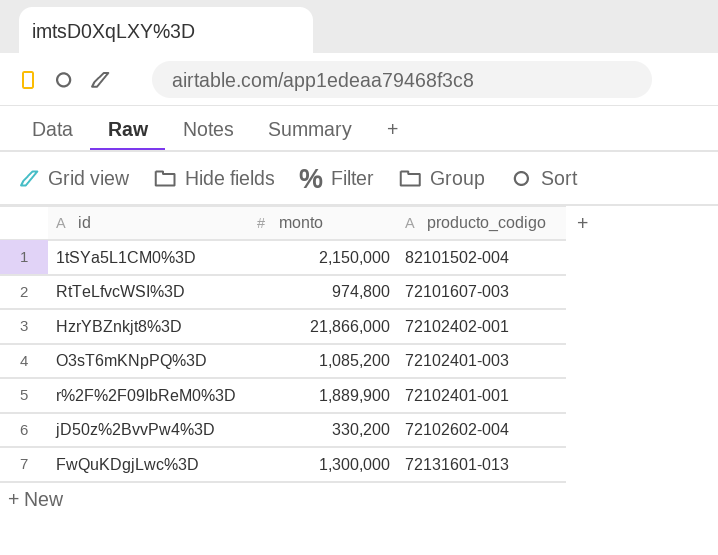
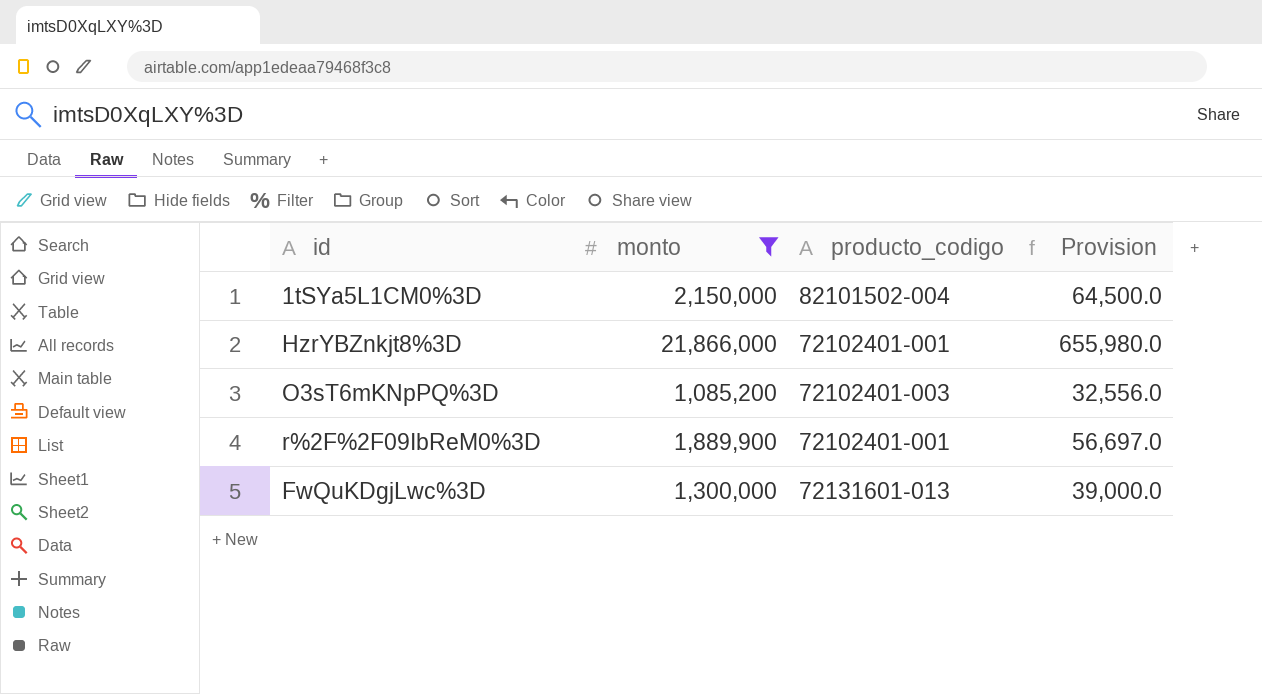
filter: none -> monto >= 1,085,200
column Provision | formula: none -> [monto] * 0.03
HzrYBZnkjt8%3D | producto_codigo: 72102402-001 -> 72102401-001

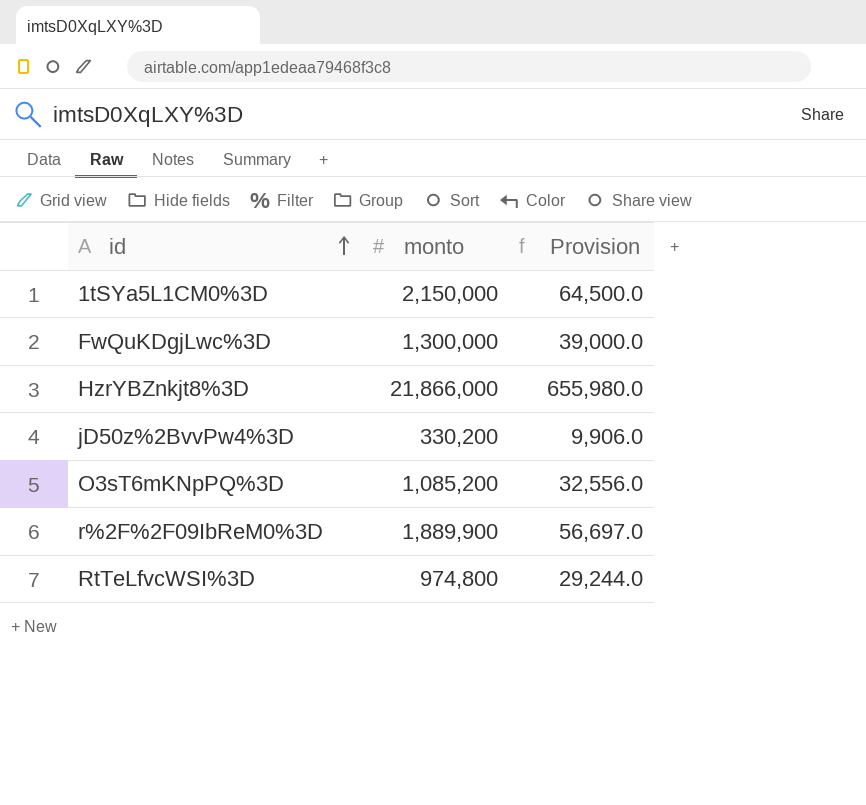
filter: monto >= 1,085,200 -> none
row order: none -> id ascending
column producto_codigo | position: 3 -> none

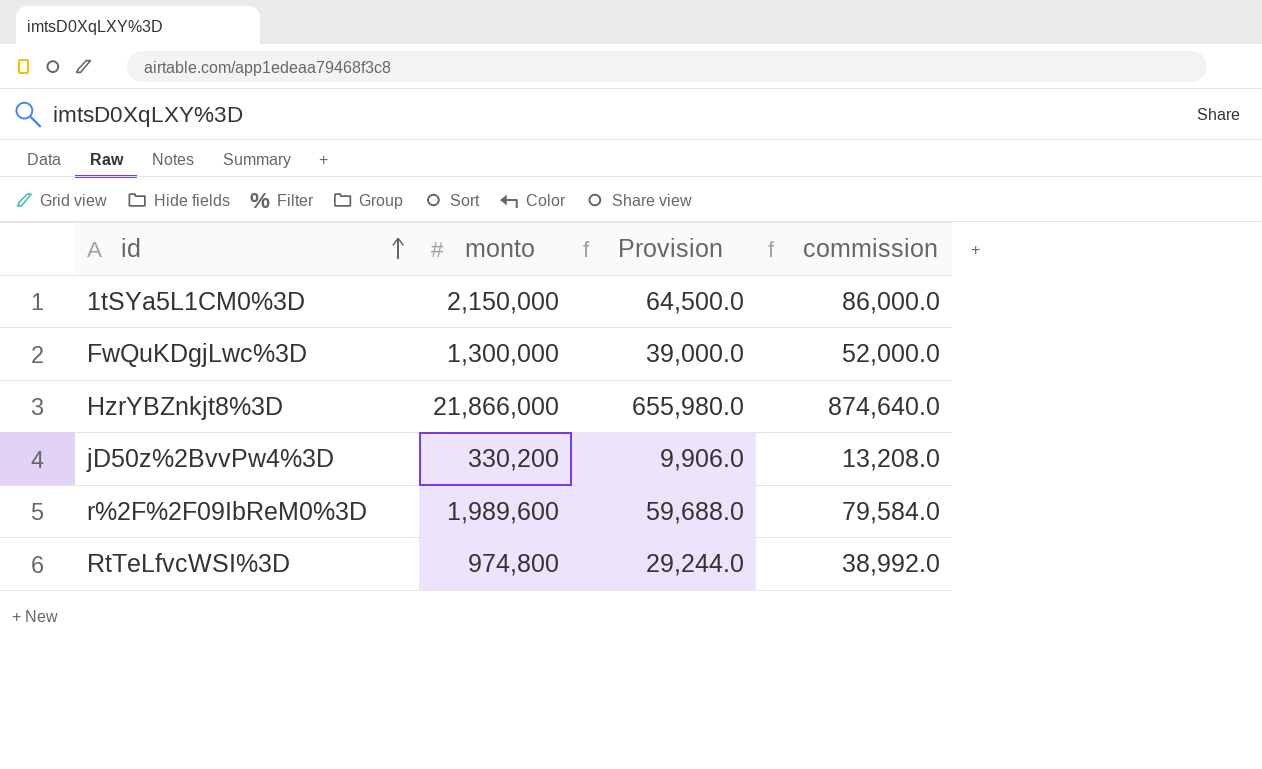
column commission | formula: none -> [monto] * 0.04
row O3sT6mKNpPQ%3D: 1,085,200 | 32,556.0 -> none
r%2F%2F09IbReM0%3D | monto: 1,889,900 -> 1,989,600
r%2F%2F09IbReM0%3D | Provision: 56,697.0 -> 59,688.0

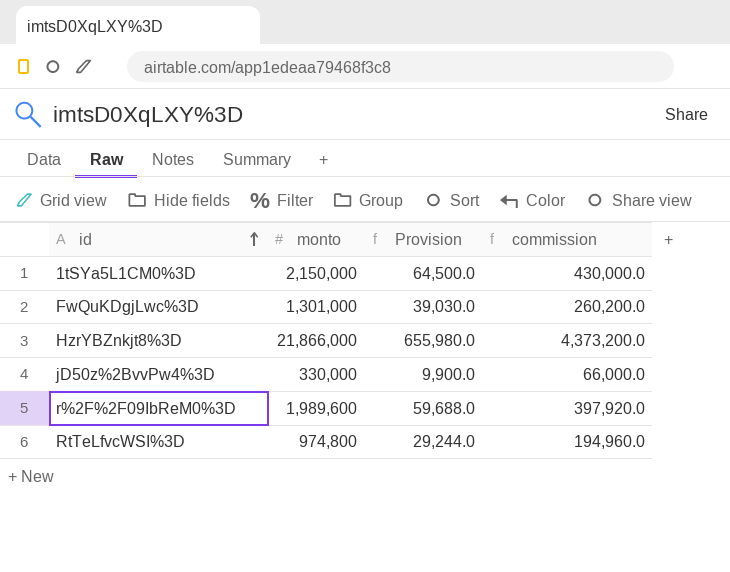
column commission | formula: [monto] * 0.04 -> [monto] * 0.2
FwQuKDgjLwc%3D | monto: 1,300,000 -> 1,301,000
FwQuKDgjLwc%3D | Provision: 39,000.0 -> 39,030.0
jD50z%2BvvPw4%3D | monto: 330,200 -> 330,000
jD50z%2BvvPw4%3D | Provision: 9,906.0 -> 9,900.0

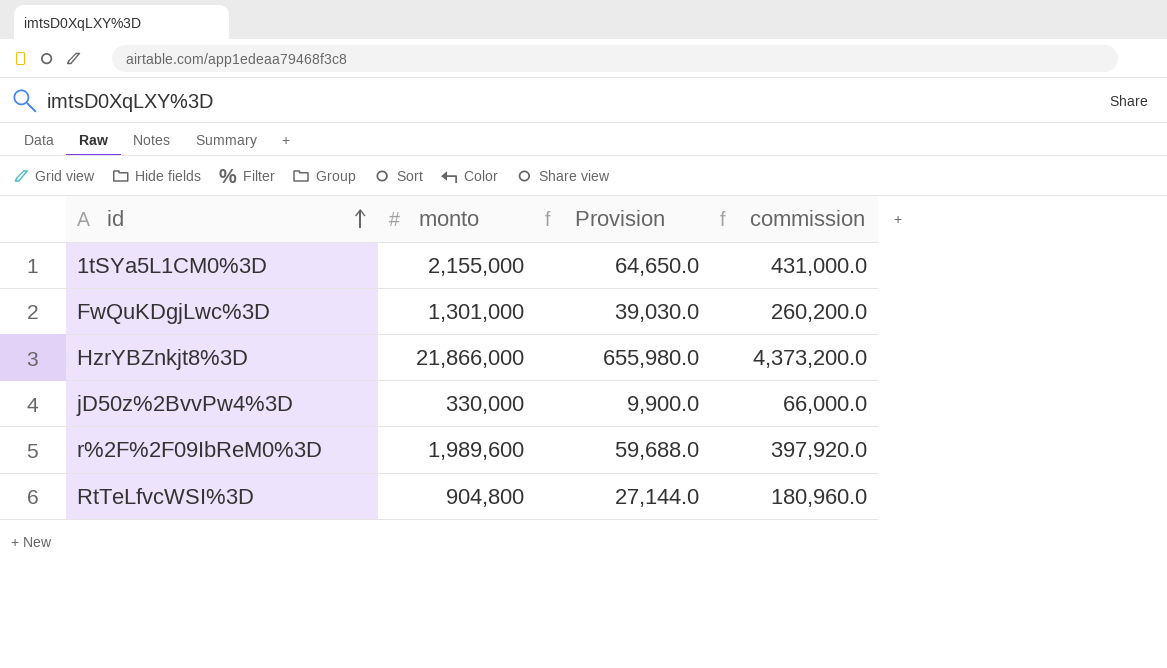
1tSYa5L1CM0%3D | monto: 2,150,000 -> 2,155,000
1tSYa5L1CM0%3D | Provision: 64,500.0 -> 64,650.0
1tSYa5L1CM0%3D | commission: 430,000.0 -> 431,000.0
RtTeLfvcWSI%3D | monto: 974,800 -> 904,800
RtTeLfvcWSI%3D | Provision: 29,244.0 -> 27,144.0
RtTeLfvcWSI%3D | commission: 194,960.0 -> 180,960.0

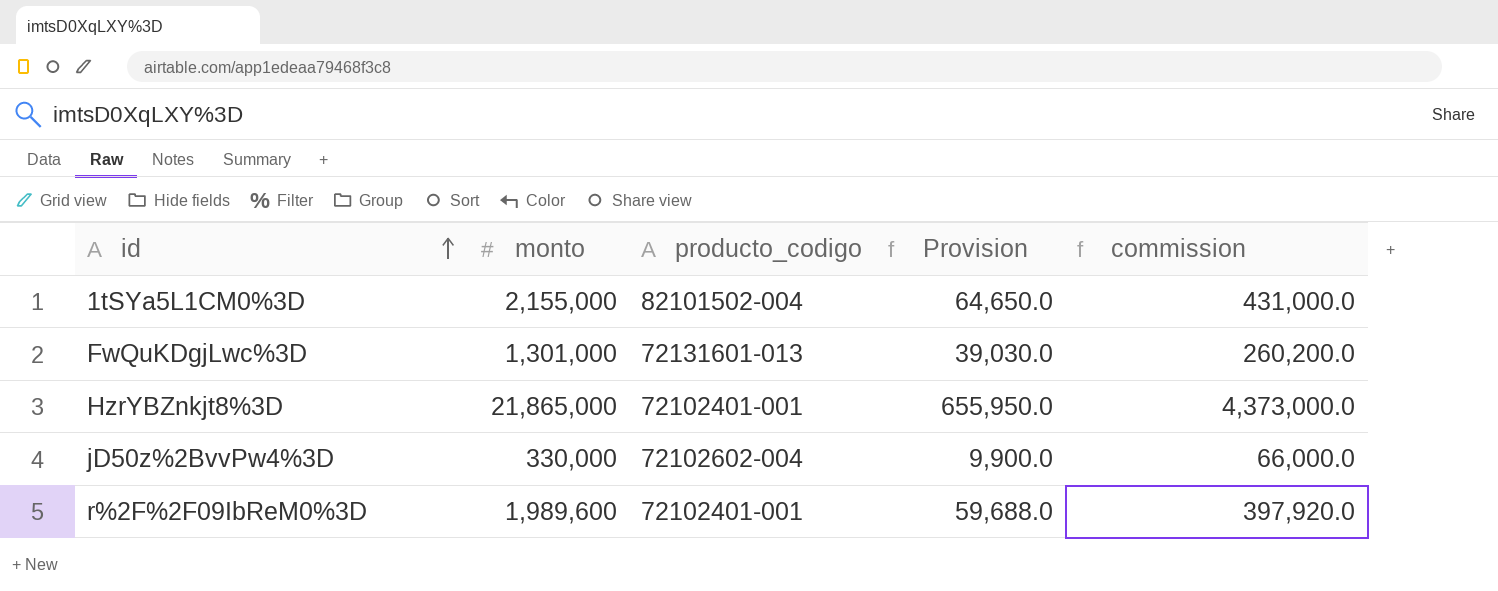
column producto_codigo | position: none -> 3
row RtTeLfvcWSI%3D: 904,800 | 27,144.0 | 180,960.0 -> none
HzrYBZnkjt8%3D | monto: 21,866,000 -> 21,865,000
HzrYBZnkjt8%3D | Provision: 655,980.0 -> 655,950.0
HzrYBZnkjt8%3D | commission: 4,373,200.0 -> 4,373,000.0

